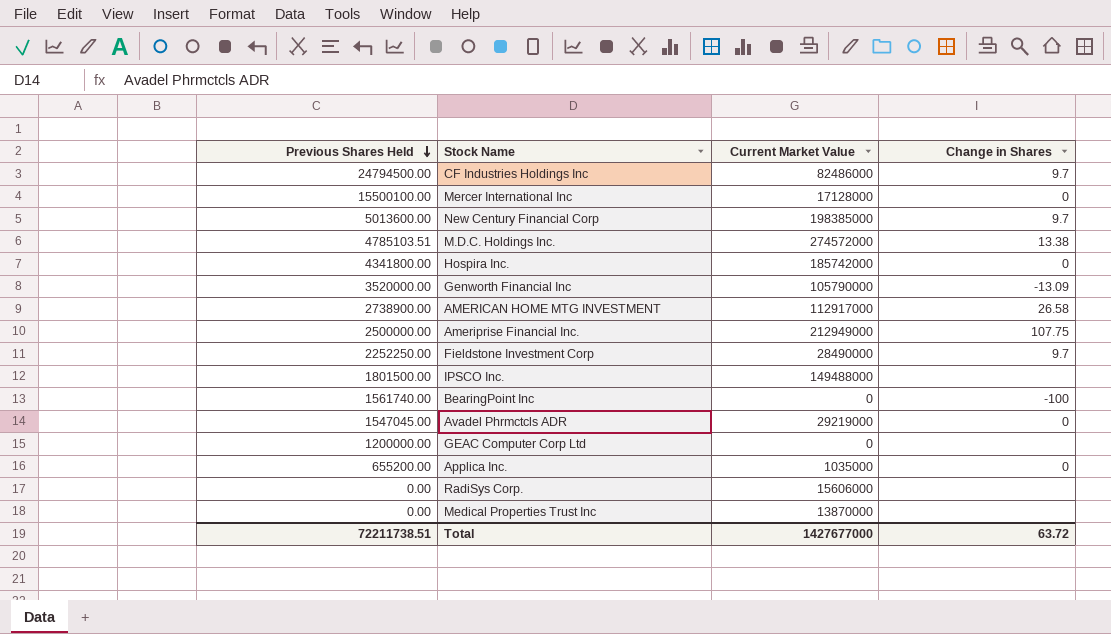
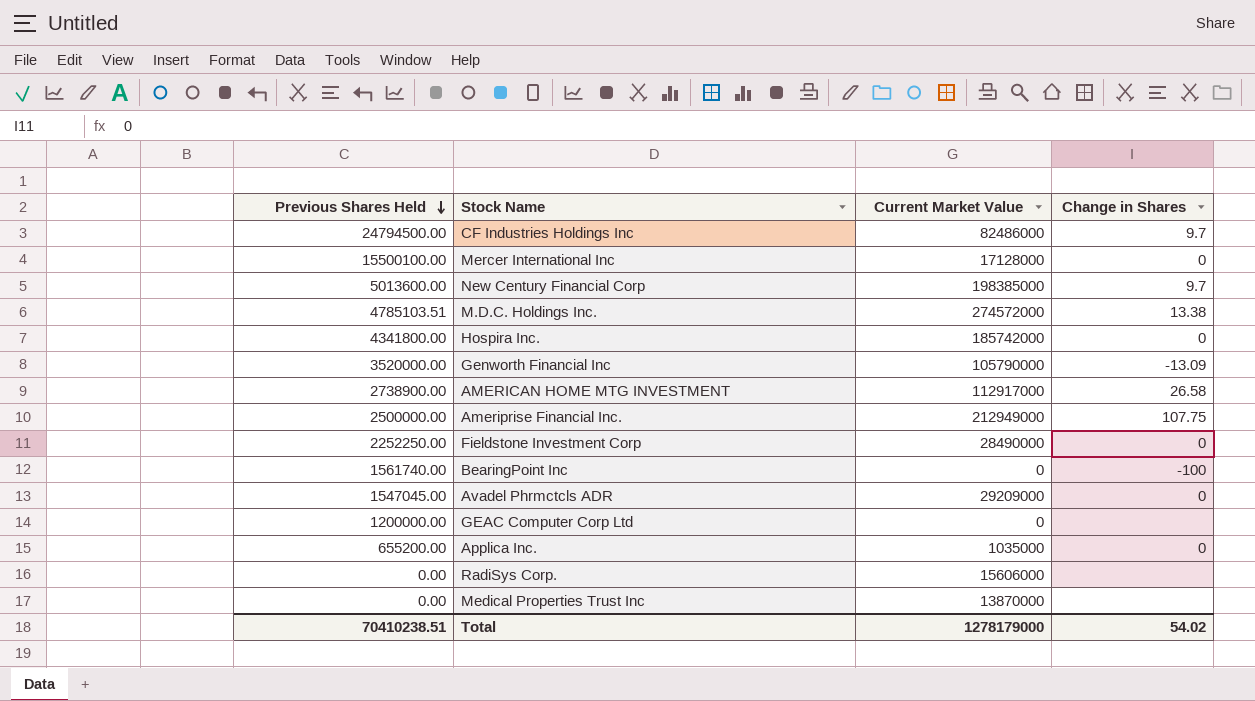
row IPSCO Inc.: 1801500.00 | 149488000 | none -> none
Fieldstone Investment Corp | Change in Shares: 9.7 -> 0
Avadel Phrmctcls ADR | Current Market Value: 29219000 -> 29209000
Total | Previous Shares Held: 72211738.51 -> 70410238.51
Total | Current Market Value: 1427677000 -> 1278179000
Total | Change in Shares: 63.72 -> 54.02

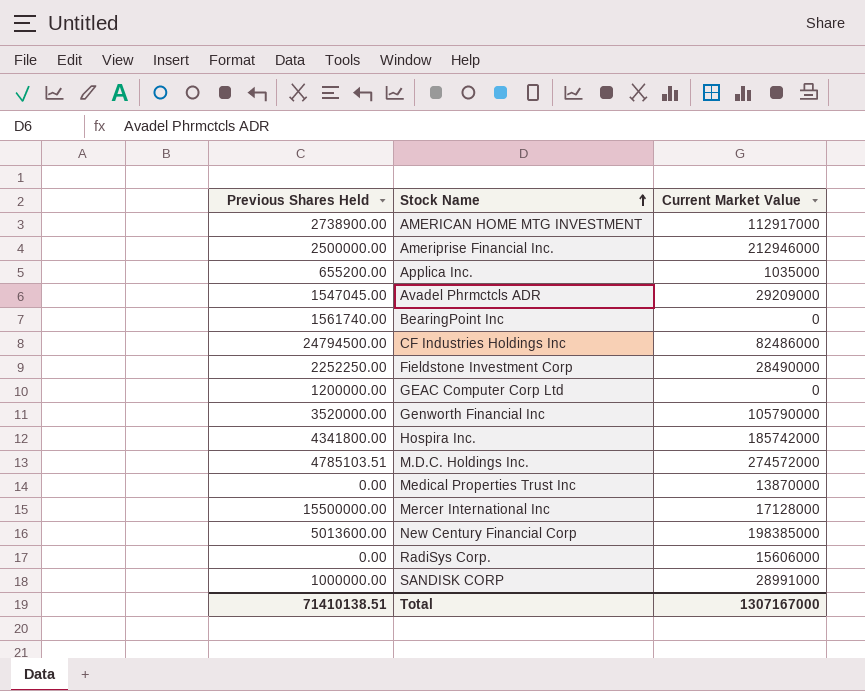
row order: Previous Shares Held descending -> Stock Name ascending
column Change in Shares | position: 4 -> none
Ameriprise Financial Inc. | Current Market Value: 212949000 -> 212946000
Mercer International Inc | Previous Shares Held: 15500100.00 -> 15500000.00
row SANDISK CORP: none -> 1000000.00 | 28991000
Total | Previous Shares Held: 70410238.51 -> 71410138.51
Total | Current Market Value: 1278179000 -> 1307167000

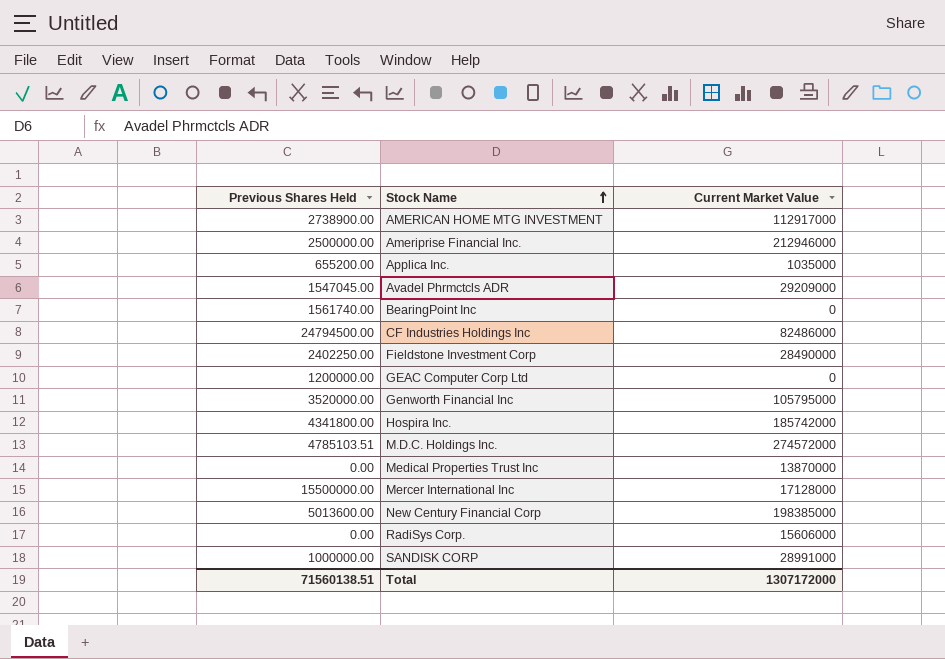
Fieldstone Investment Corp | Previous Shares Held: 2252250.00 -> 2402250.00
Genworth Financial Inc | Current Market Value: 105790000 -> 105795000
Total | Previous Shares Held: 71410138.51 -> 71560138.51
Total | Current Market Value: 1307167000 -> 1307172000

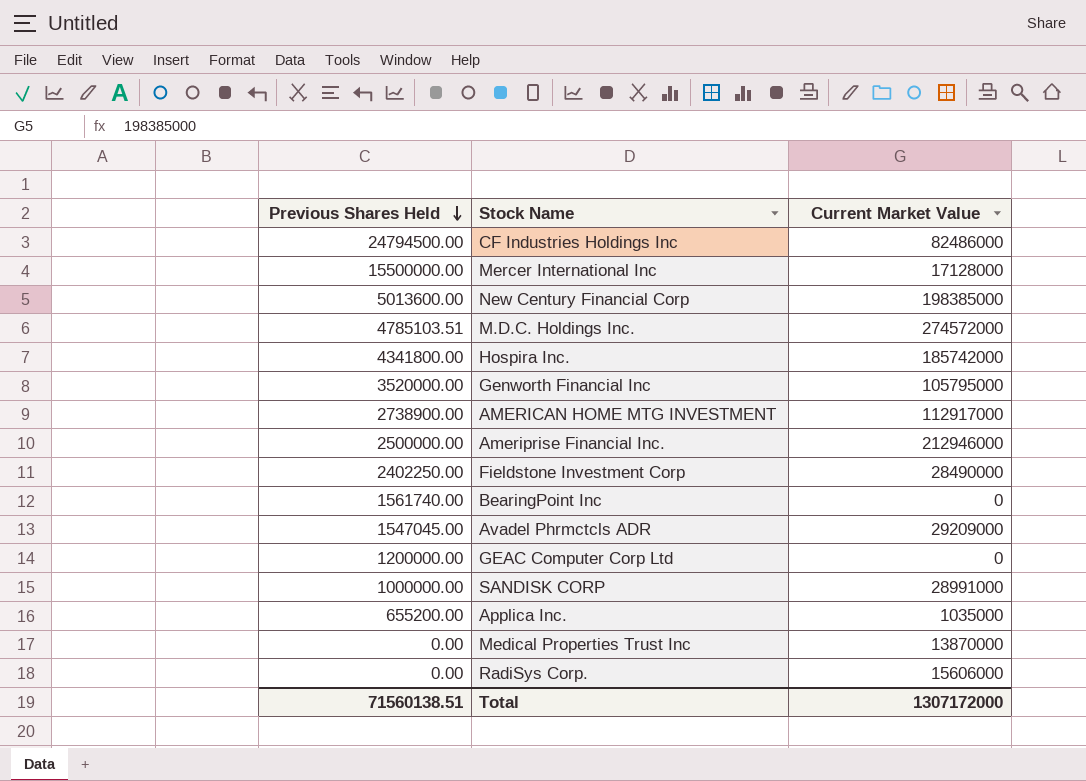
row order: Stock Name ascending -> Previous Shares Held descending

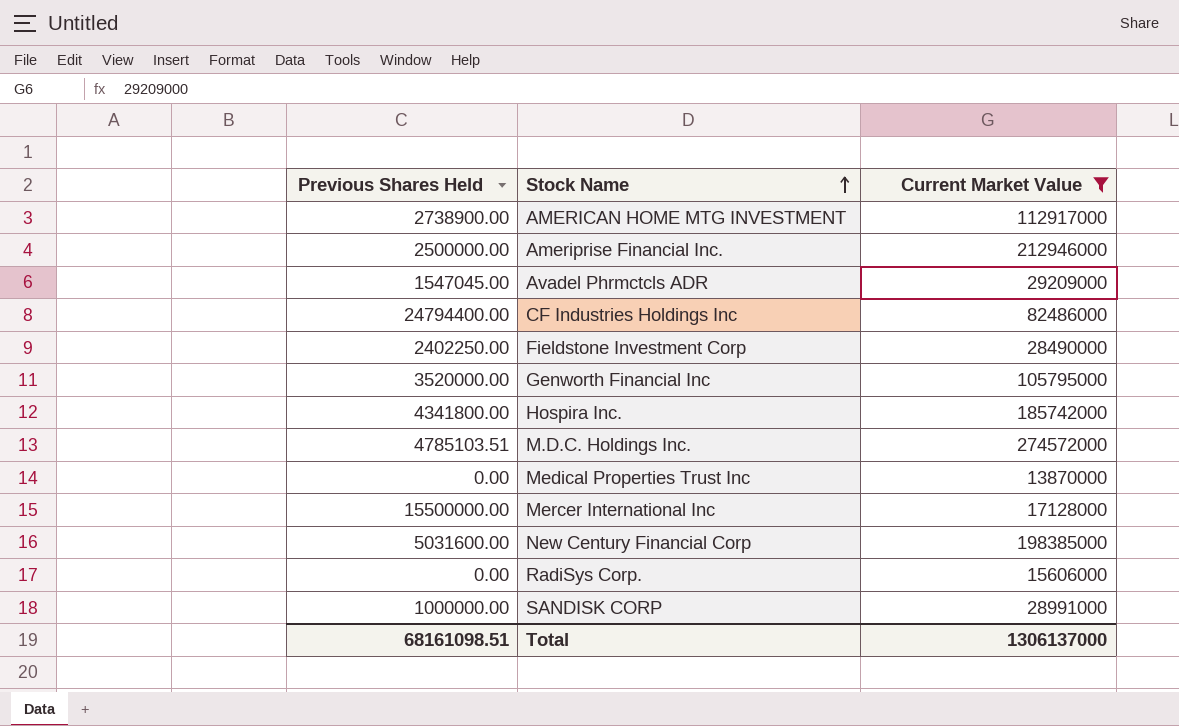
filter: none -> Current Market Value >= 13870000
row order: Previous Shares Held descending -> Stock Name ascending
CF Industries Holdings Inc | Previous Shares Held: 24794500.00 -> 24794400.00
New Century Financial Corp | Previous Shares Held: 5013600.00 -> 5031600.00
Total | Previous Shares Held: 71560138.51 -> 68161098.51
Total | Current Market Value: 1307172000 -> 1306137000

